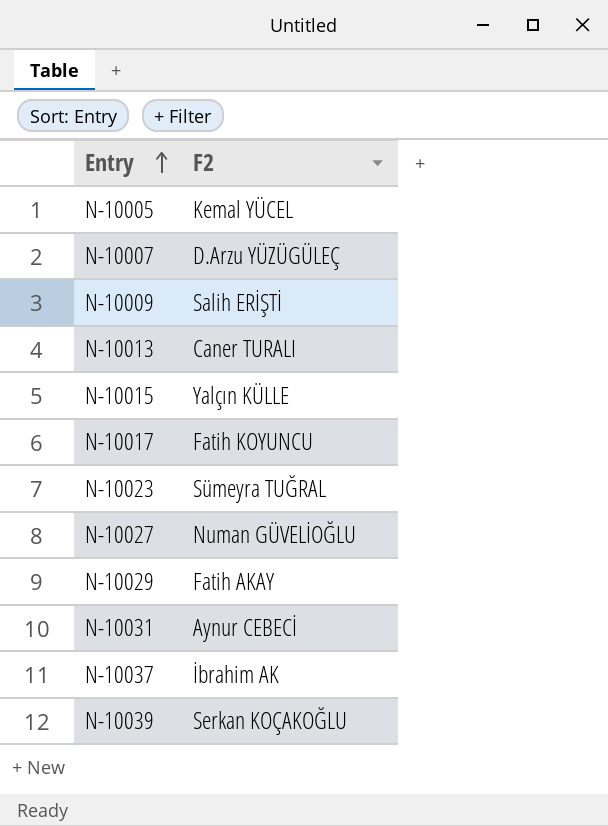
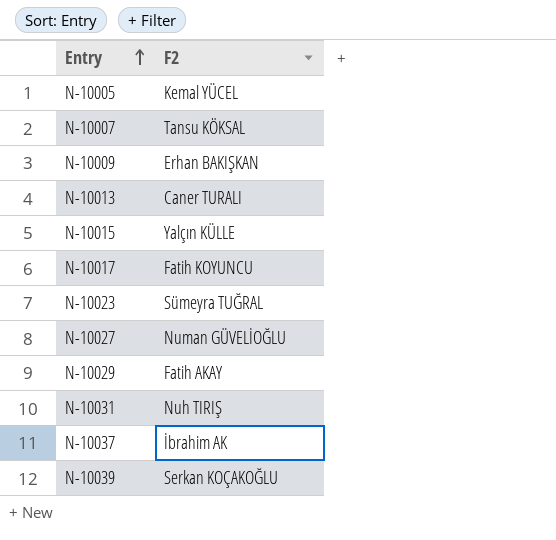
N-10007 | F2: D.Arzu YÜZÜGÜLEÇ -> Tansu KÖKSAL
N-10009 | F2: Salih ERİŞTİ -> Erhan BAKIŞKAN
N-10031 | F2: Aynur CEBECİ -> Nuh TIRIŞ

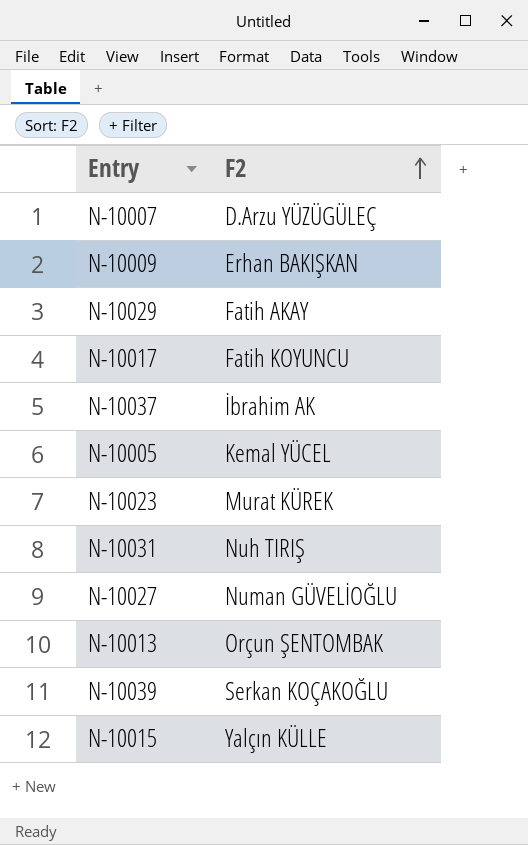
row order: Entry ascending -> F2 ascending
N-10007 | F2: Tansu KÖKSAL -> D.Arzu YÜZÜGÜLEÇ
N-10023 | F2: Sümeyra TUĞRAL -> Murat KÜREK
N-10013 | F2: Caner TURALI -> Orçun ŞENTOMBAK

